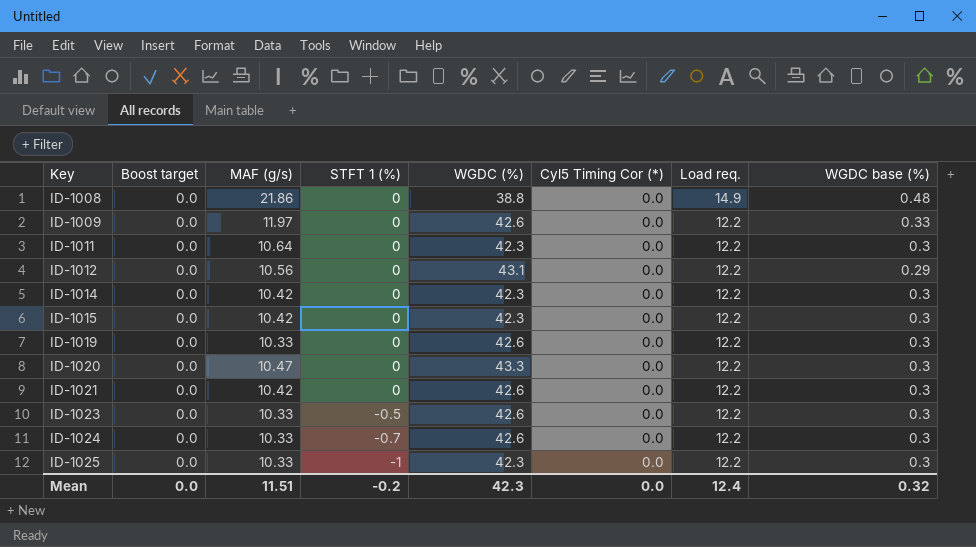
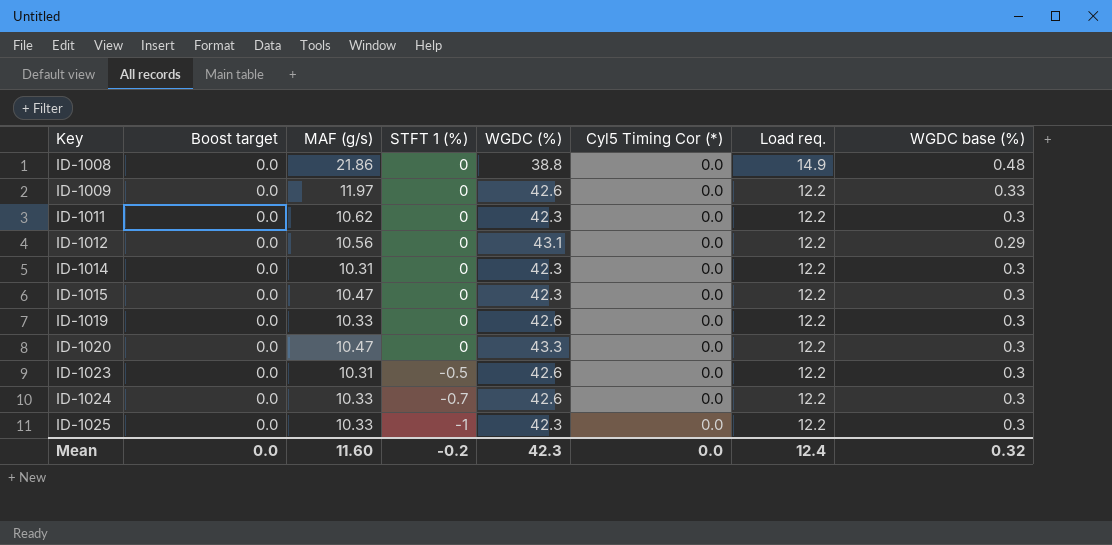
row ID-1021: 0.0 | 10.42 | 0 | 42.6 | 0.0 | 12.2 | 0.3 -> none
ID-1011 | MAF (g/s): 10.64 -> 10.62
ID-1014 | MAF (g/s): 10.42 -> 10.31
ID-1015 | MAF (g/s): 10.42 -> 10.47
ID-1023 | MAF (g/s): 10.33 -> 10.31
Mean | MAF (g/s): 11.51 -> 11.60

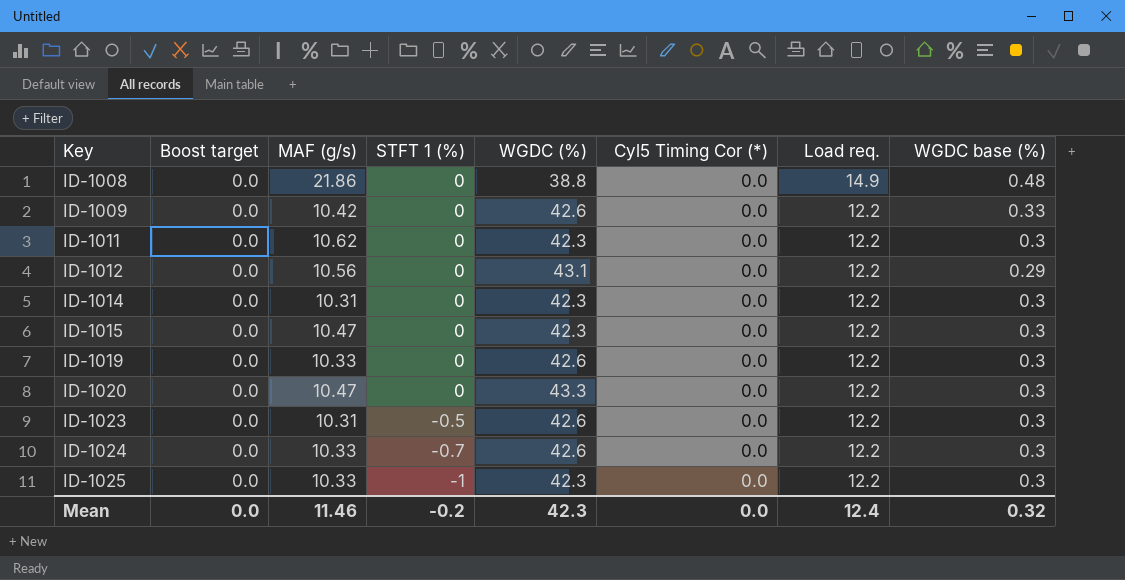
ID-1009 | MAF (g/s): 11.97 -> 10.42
Mean | MAF (g/s): 11.60 -> 11.46

